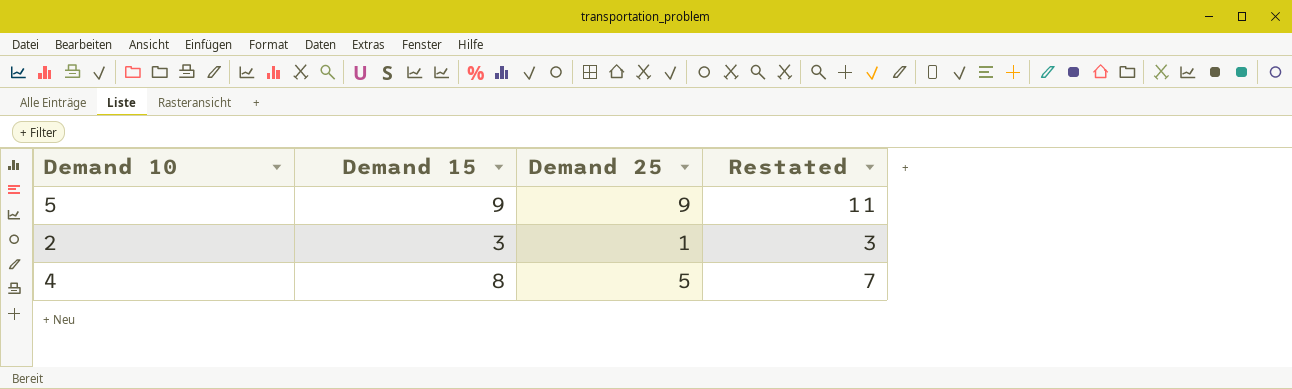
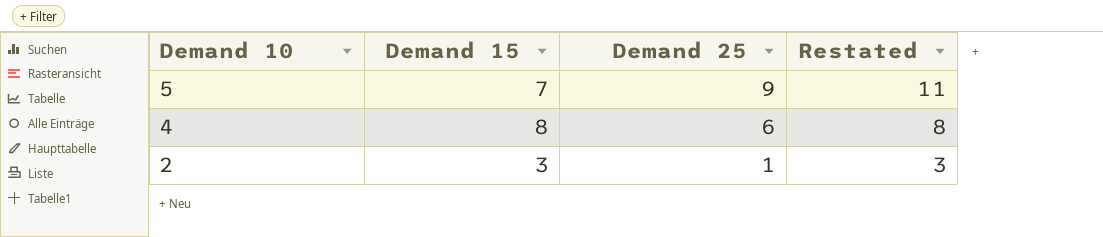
row order: none -> Demand 10 descending
5 | Demand 15: 9 -> 7
4 | Demand 25: 5 -> 6
4 | Restated: 7 -> 8

